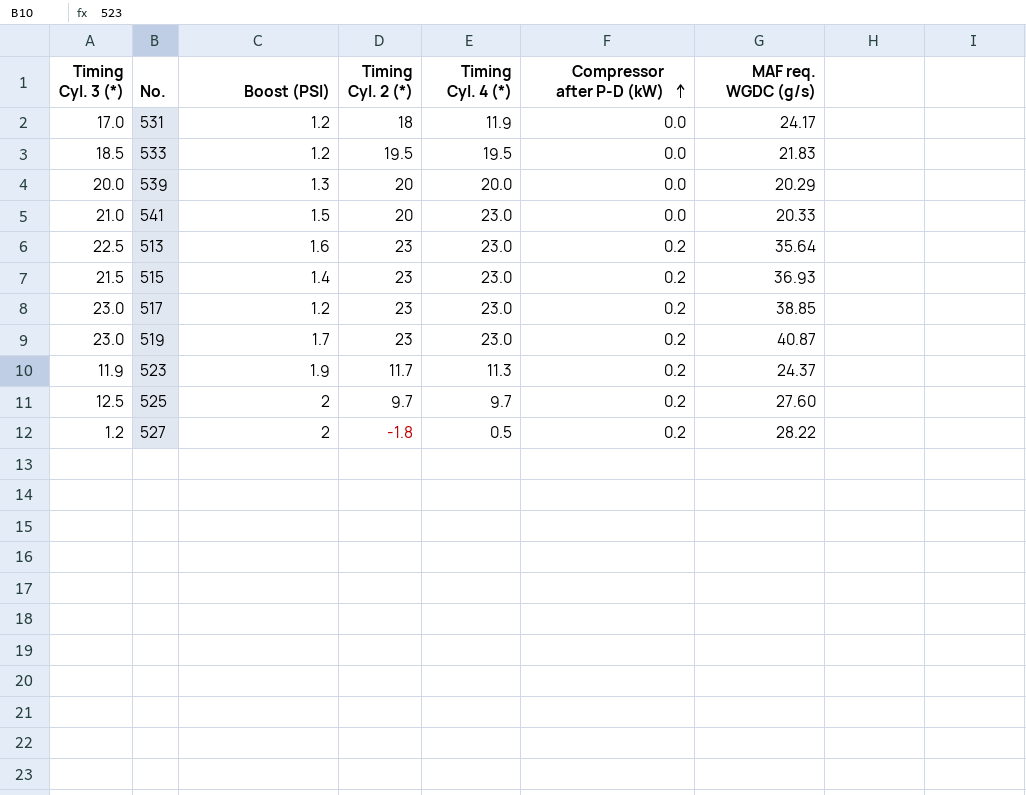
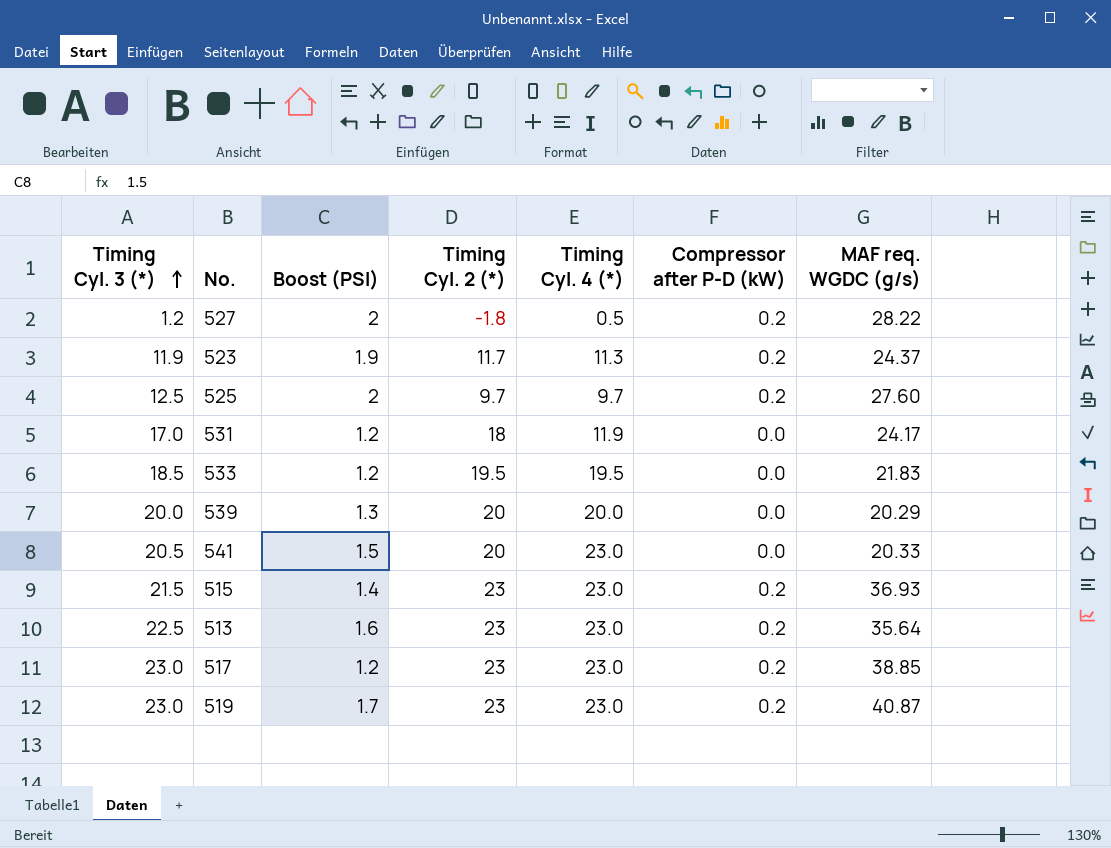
row order: Compressor after P-D (kW) ascending -> Timing Cyl. 3 (*) ascending
541 | Timing Cyl. 3 (*): 21.0 -> 20.5

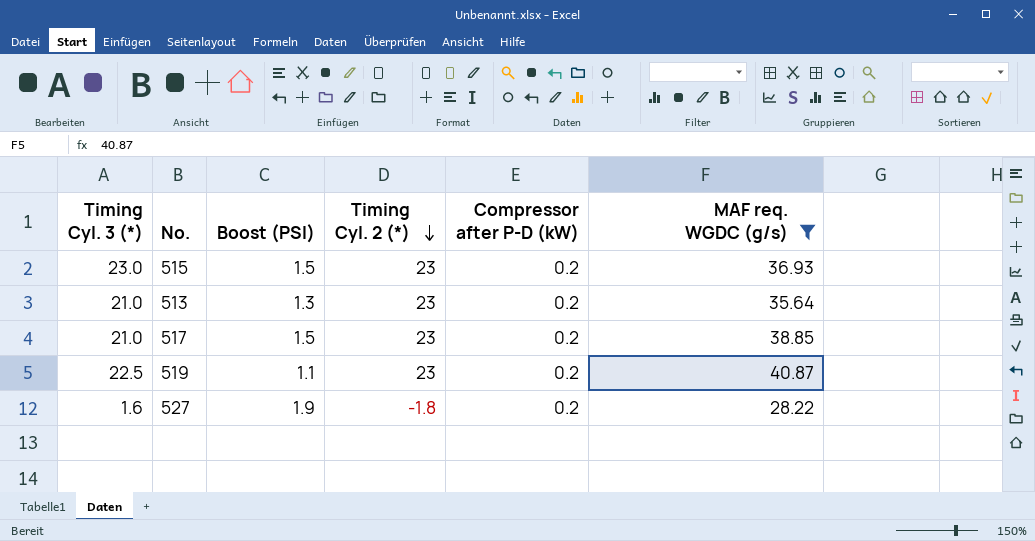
filter: none -> MAF req. WGDC (g/s) >= 28.22
row order: Timing Cyl. 3 (*) ascending -> Timing Cyl. 2 (*) descending
column Timing Cyl. 4 (*) | position: 5 -> none
515 | Timing Cyl. 3 (*): 21.5 -> 23.0
515 | Boost (PSI): 1.4 -> 1.5
513 | Timing Cyl. 3 (*): 22.5 -> 21.0
513 | Boost (PSI): 1.6 -> 1.3
517 | Timing Cyl. 3 (*): 23.0 -> 21.0
517 | Boost (PSI): 1.2 -> 1.5
519 | Timing Cyl. 3 (*): 23.0 -> 22.5
519 | Boost (PSI): 1.7 -> 1.1
527 | Timing Cyl. 3 (*): 1.2 -> 1.6
527 | Boost (PSI): 2 -> 1.9

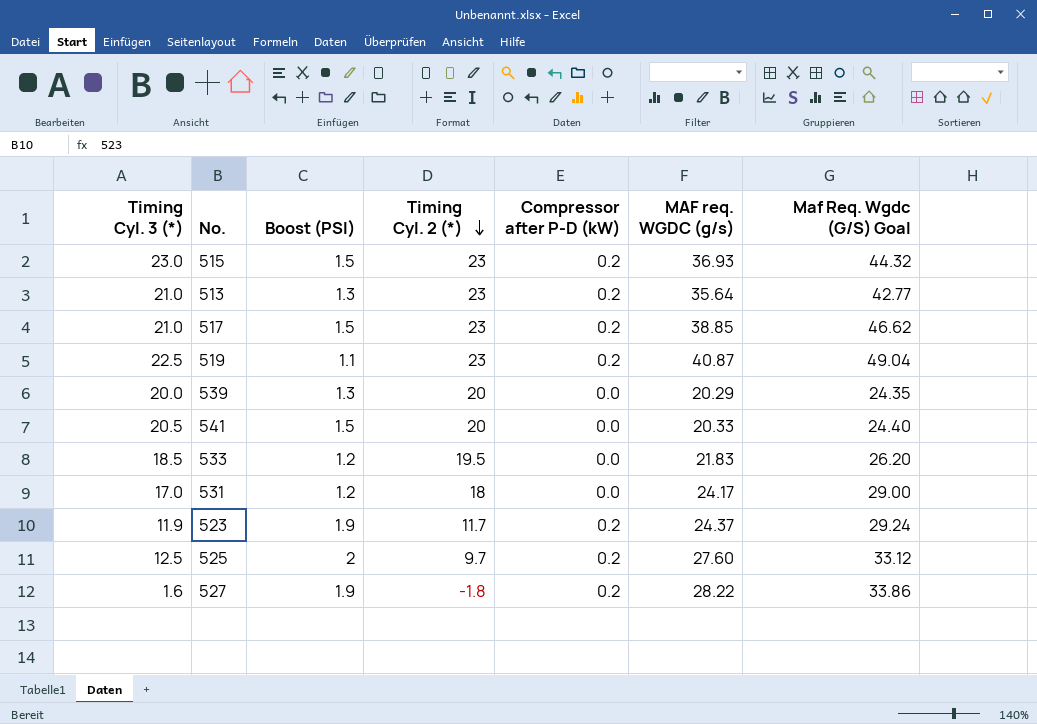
filter: MAF req. WGDC (g/s) >= 28.22 -> none
column Maf Req. Wgdc (G/S) Goal | formula: none -> [MAF req. WGDC (g/s)] * 1.2

